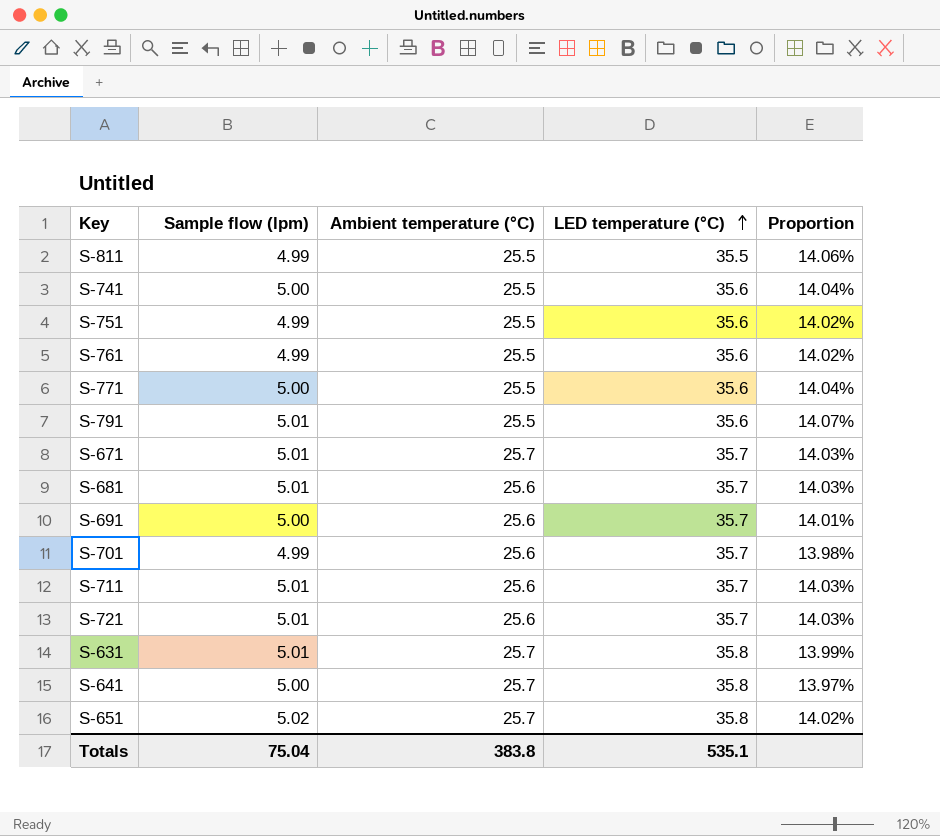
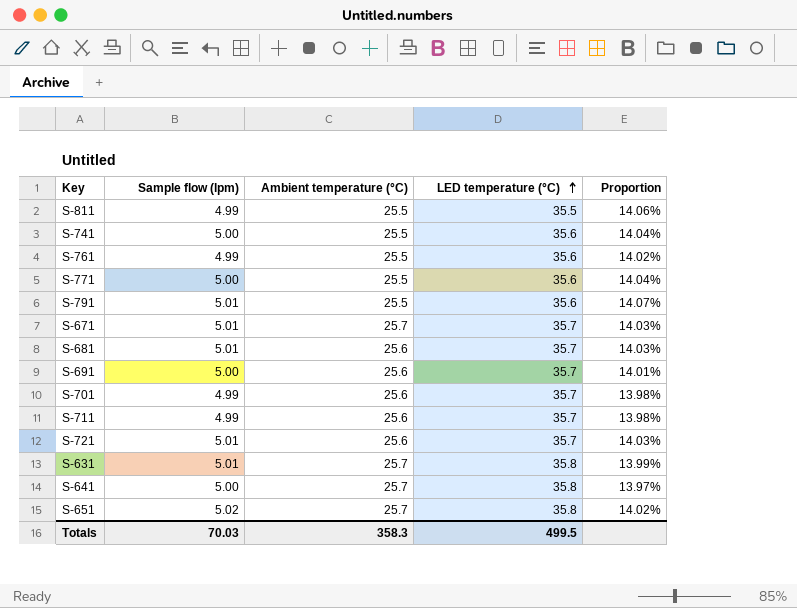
row S-751: 4.99 | 25.5 | 35.6 | 14.02% -> none
S-711 | Sample flow (lpm): 5.01 -> 4.99
S-711 | Proportion: 14.03% -> 13.98%
Totals | Sample flow (lpm): 75.04 -> 70.03
Totals | Ambient temperature (°C): 383.8 -> 358.3
Totals | LED temperature (°C): 535.1 -> 499.5

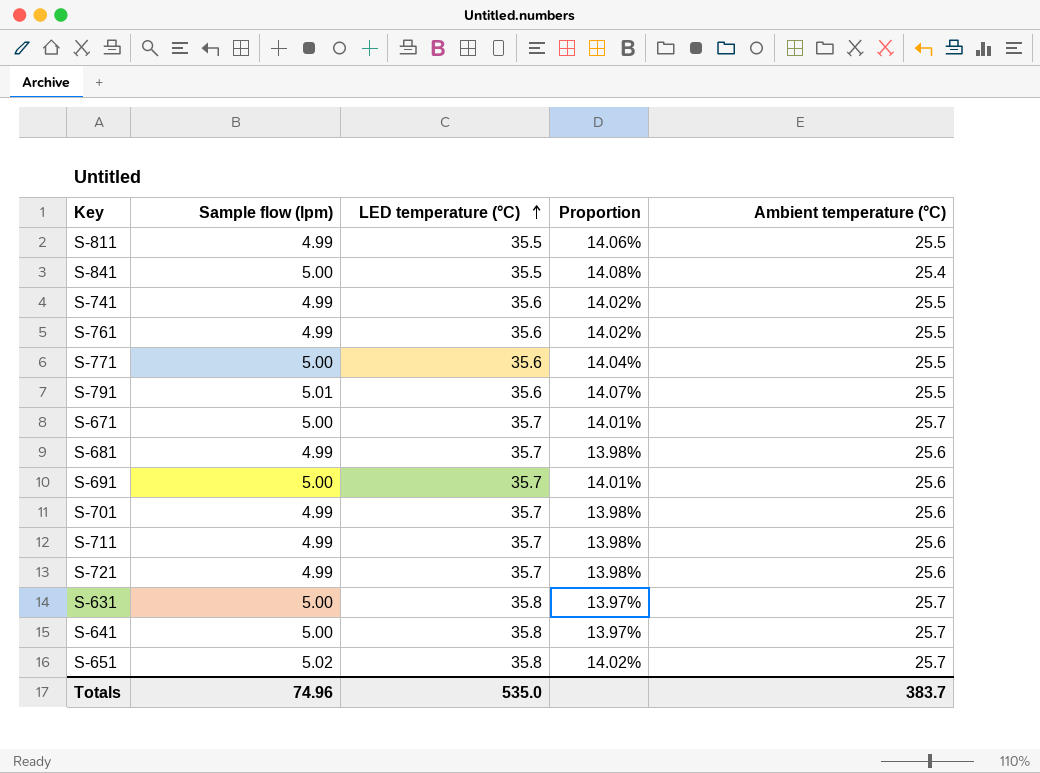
column Ambient temperature (°C) | position: 3 -> 5
row S-841: none -> 5.00 | 35.5 | 14.08% | 25.4
S-741 | Sample flow (lpm): 5.00 -> 4.99
S-741 | Proportion: 14.04% -> 14.02%
S-671 | Sample flow (lpm): 5.01 -> 5.00
S-671 | Proportion: 14.03% -> 14.01%
S-681 | Sample flow (lpm): 5.01 -> 4.99
S-681 | Proportion: 14.03% -> 13.98%
S-721 | Sample flow (lpm): 5.01 -> 4.99
S-721 | Proportion: 14.03% -> 13.98%
S-631 | Sample flow (lpm): 5.01 -> 5.00
S-631 | Proportion: 13.99% -> 13.97%
Totals | Sample flow (lpm): 70.03 -> 74.96
Totals | LED temperature (°C): 499.5 -> 535.0
Totals | Ambient temperature (°C): 358.3 -> 383.7

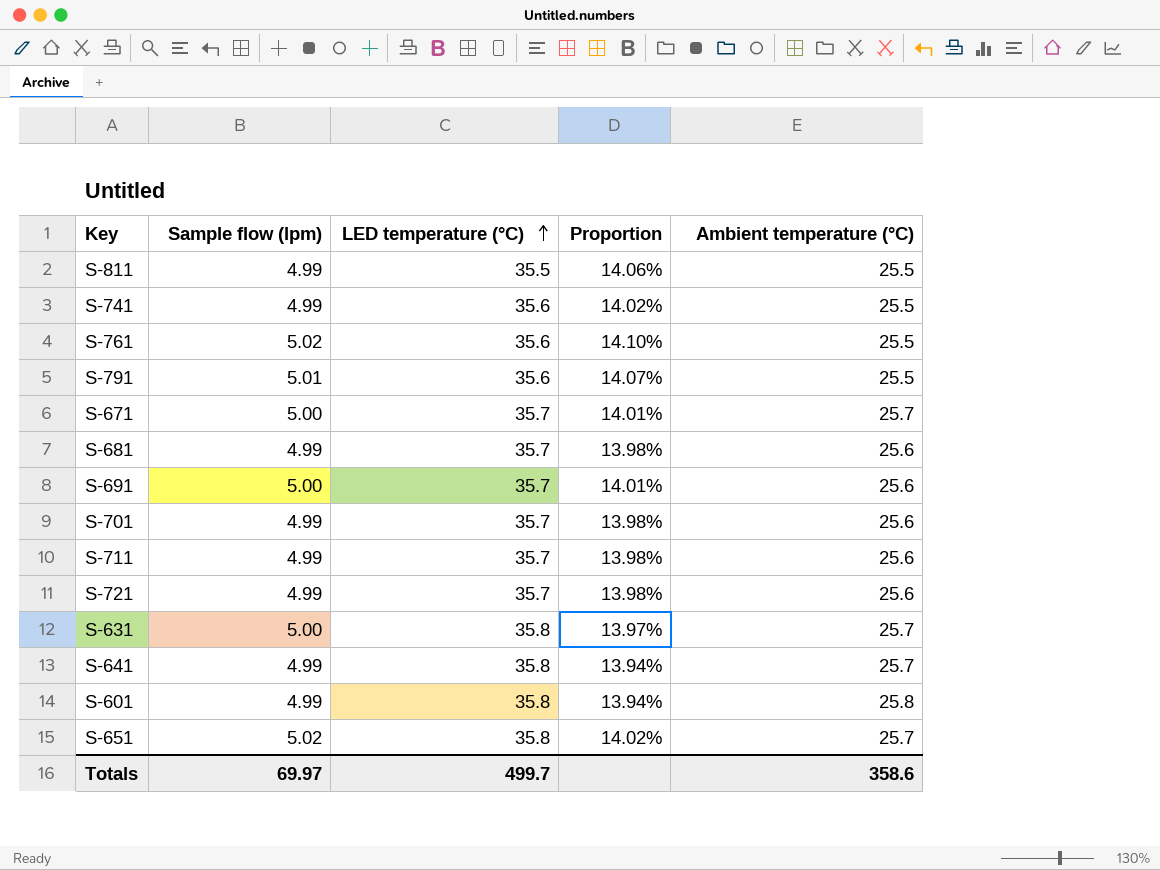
row S-841: 5.00 | 35.5 | 14.08% | 25.4 -> none
row S-771: 5.00 | 35.6 | 14.04% | 25.5 -> none
S-761 | Sample flow (lpm): 4.99 -> 5.02
S-761 | Proportion: 14.02% -> 14.10%
S-641 | Sample flow (lpm): 5.00 -> 4.99
S-641 | Proportion: 13.97% -> 13.94%
row S-601: none -> 4.99 | 35.8 | 13.94% | 25.8
Totals | Sample flow (lpm): 74.96 -> 69.97
Totals | LED temperature (°C): 535.0 -> 499.7
Totals | Ambient temperature (°C): 383.7 -> 358.6

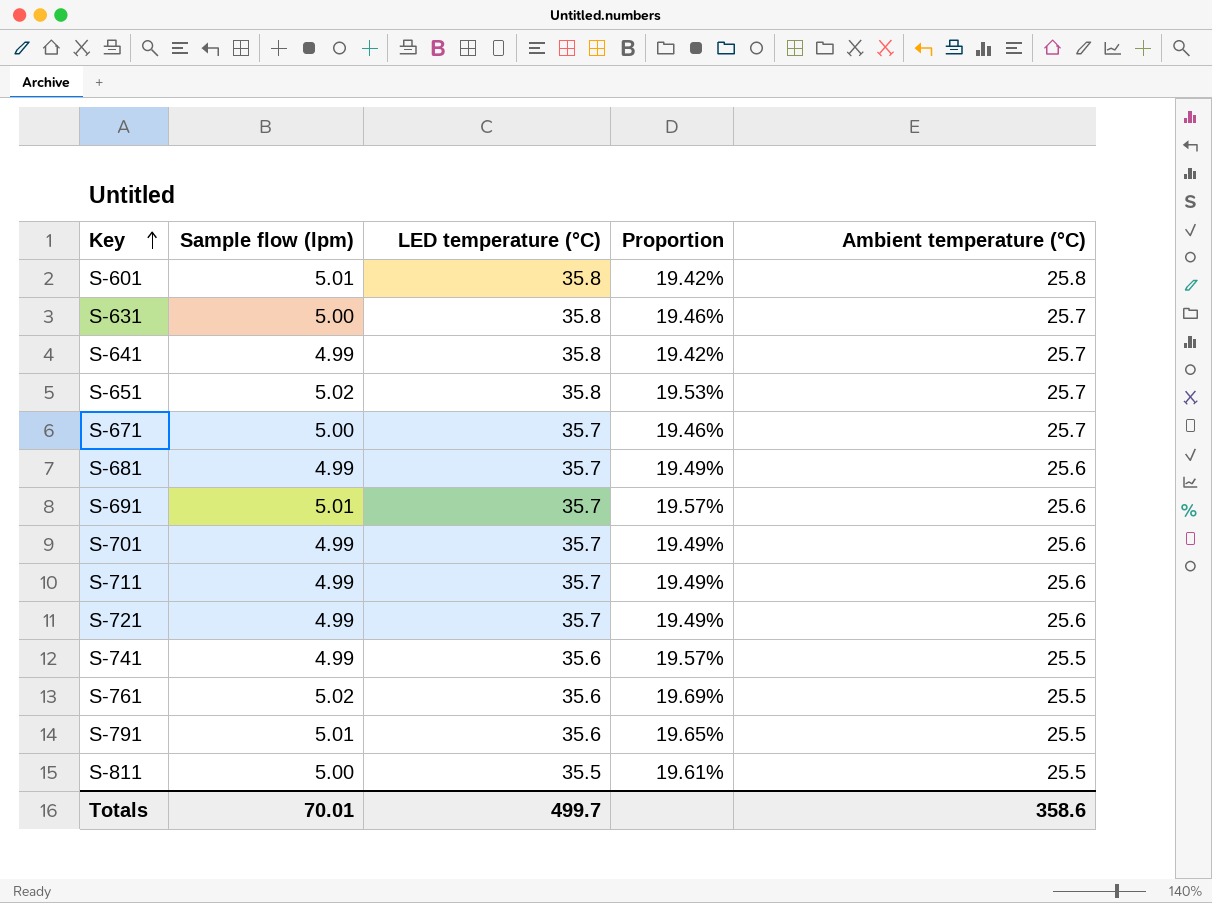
row order: LED temperature (°C) ascending -> Key ascending
column Proportion | formula: [Sample flow (lpm)] / [LED temperature (°C)] -> [Sample flow (lpm)] / [Ambient temperature (°C)]
S-601 | Sample flow (lpm): 4.99 -> 5.01
S-691 | Sample flow (lpm): 5.00 -> 5.01
S-811 | Sample flow (lpm): 4.99 -> 5.00
Totals | Sample flow (lpm): 69.97 -> 70.01

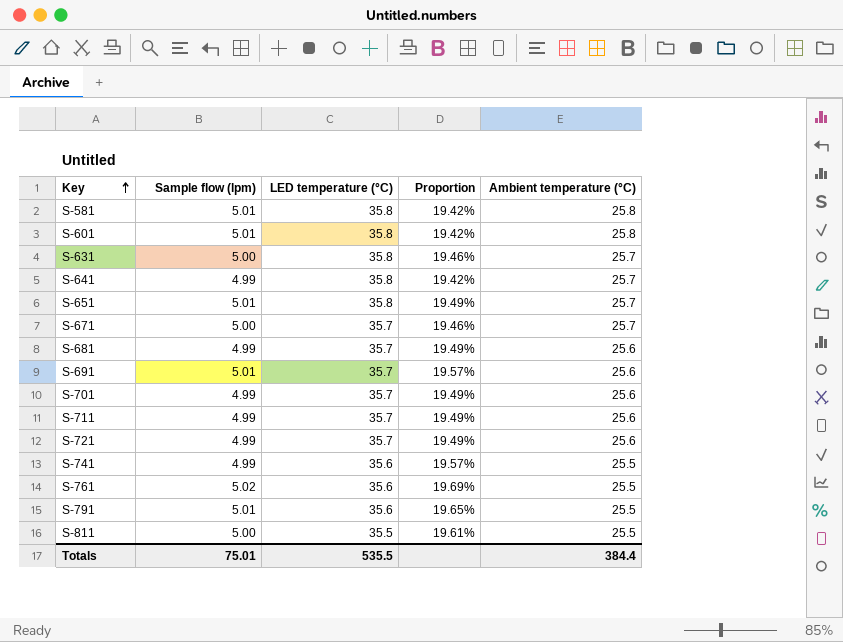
row S-581: none -> 5.01 | 35.8 | 19.42% | 25.8
S-651 | Sample flow (lpm): 5.02 -> 5.01
S-651 | Proportion: 19.53% -> 19.49%
Totals | Sample flow (lpm): 70.01 -> 75.01
Totals | LED temperature (°C): 499.7 -> 535.5
Totals | Ambient temperature (°C): 358.6 -> 384.4

